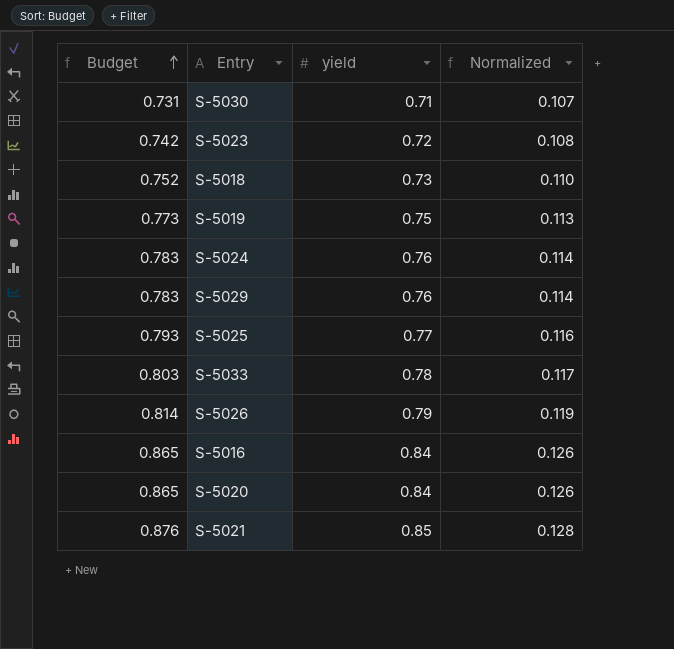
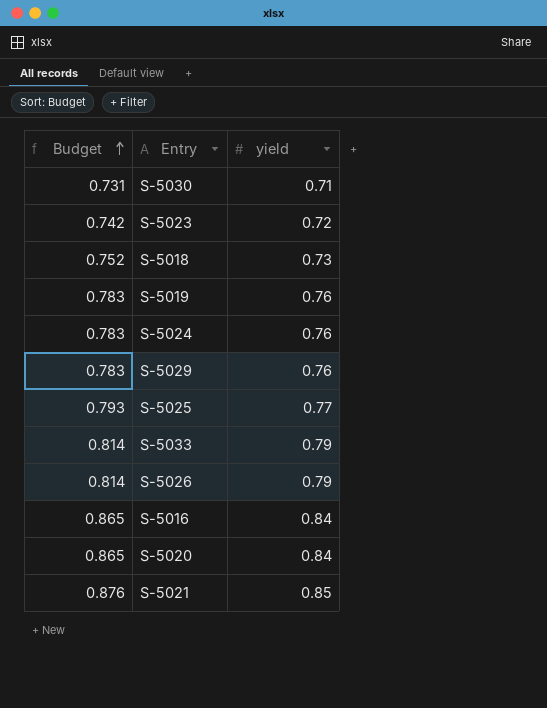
column Normalized | formula: [yield] * 0.15 -> none
S-5019 | Budget: 0.773 -> 0.783
S-5019 | yield: 0.75 -> 0.76
S-5033 | Budget: 0.803 -> 0.814
S-5033 | yield: 0.78 -> 0.79

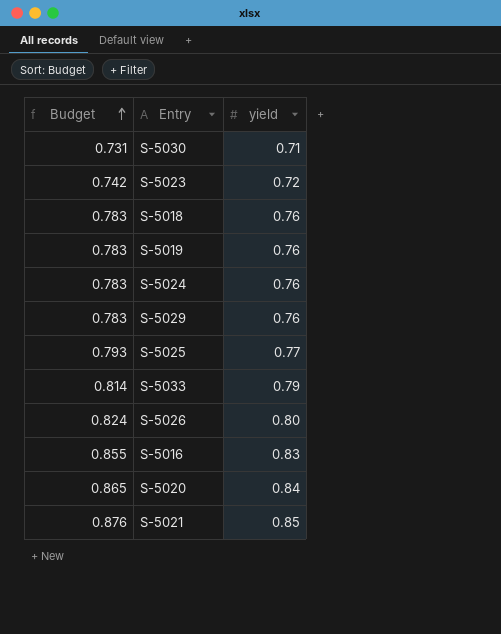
S-5018 | Budget: 0.752 -> 0.783
S-5018 | yield: 0.73 -> 0.76
S-5026 | Budget: 0.814 -> 0.824
S-5026 | yield: 0.79 -> 0.80
S-5016 | Budget: 0.865 -> 0.855
S-5016 | yield: 0.84 -> 0.83

